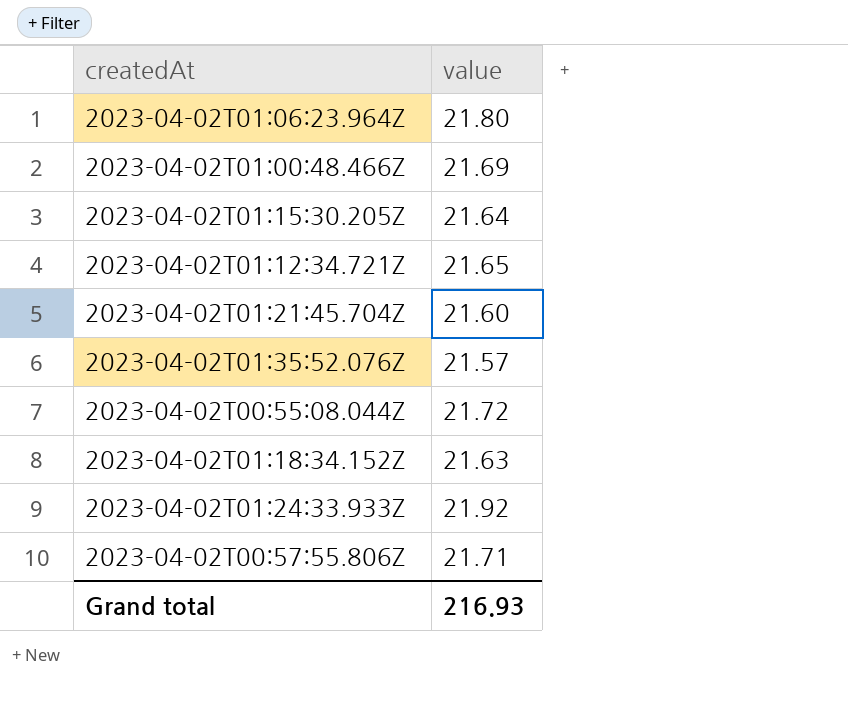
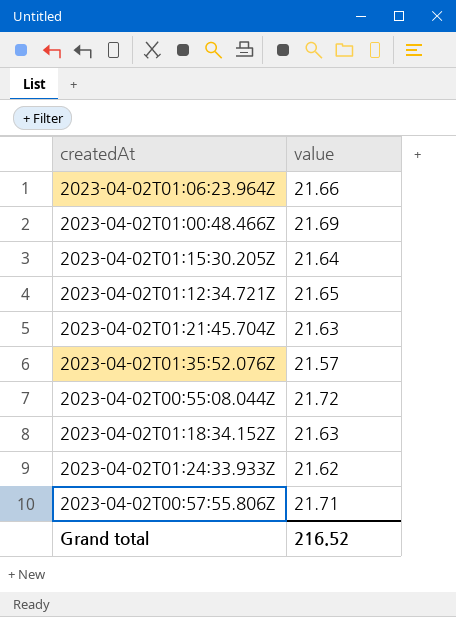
2023-04-02T01:06:23.964Z | value: 21.80 -> 21.66
2023-04-02T01:21:45.704Z | value: 21.60 -> 21.63
2023-04-02T01:24:33.933Z | value: 21.92 -> 21.62
Grand total | value: 216.93 -> 216.52

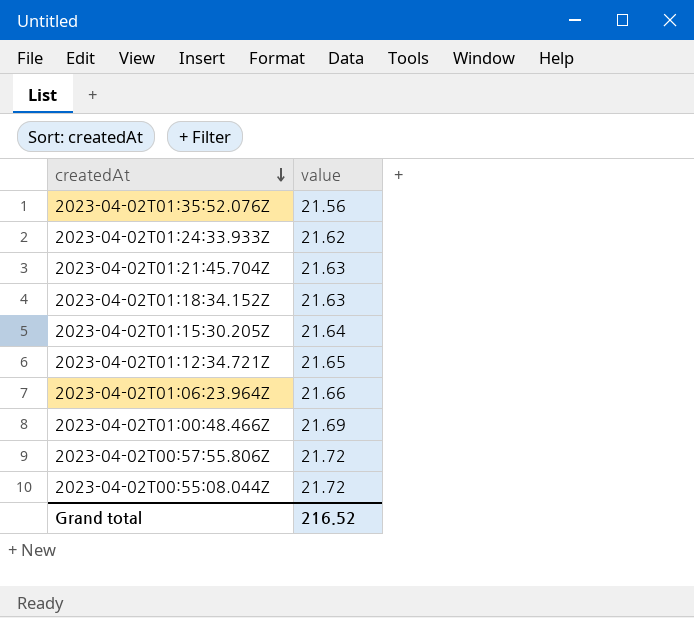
row order: none -> createdAt descending
2023-04-02T01:35:52.076Z | value: 21.57 -> 21.56
2023-04-02T00:57:55.806Z | value: 21.71 -> 21.72

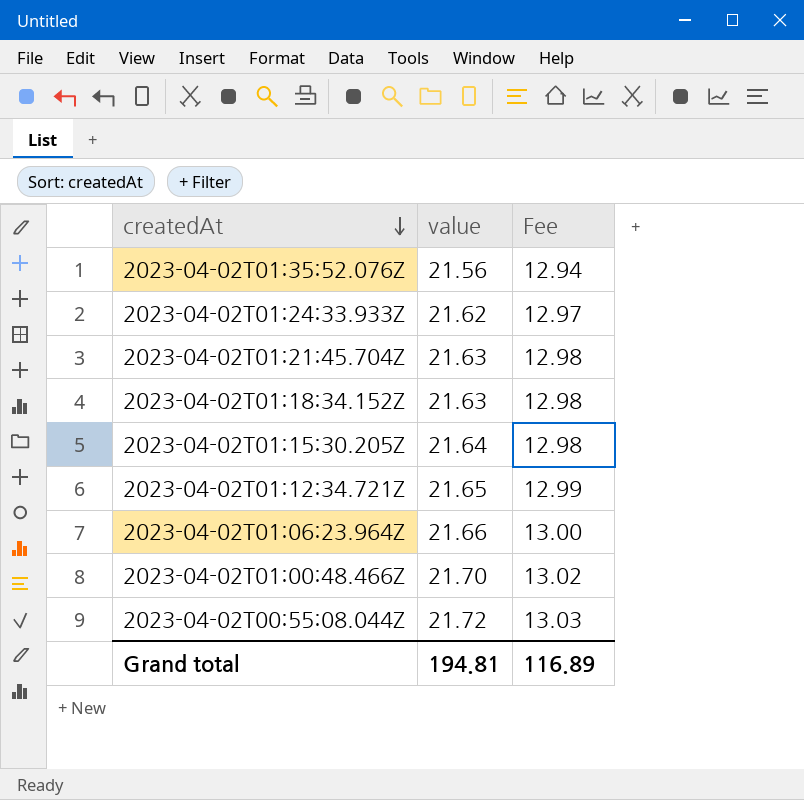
column Fee | formula: none -> [value] * 0.6
row 2023-04-02T00:57:55.806Z: 21.72 -> none
2023-04-02T01:00:48.466Z | value: 21.69 -> 21.70
Grand total | value: 216.52 -> 194.81

